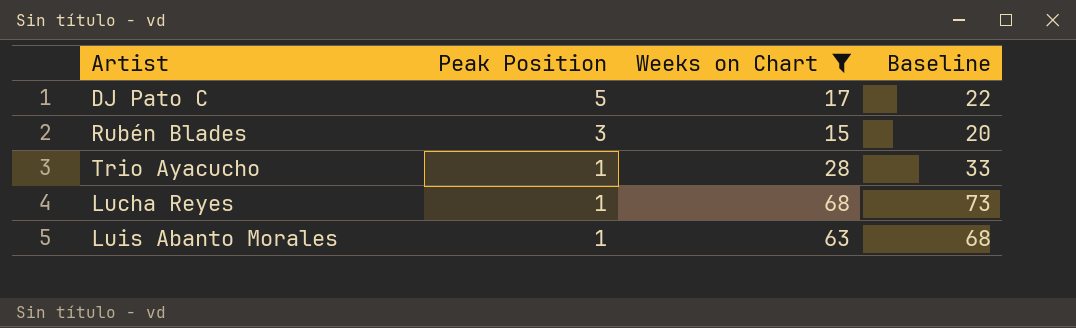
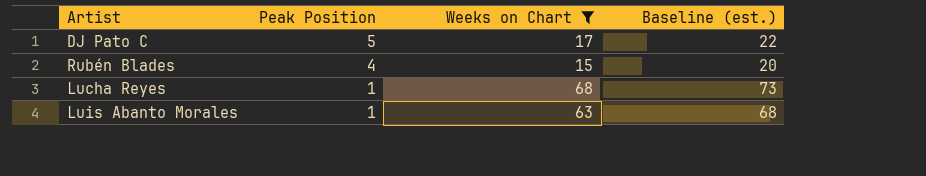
column name: Baseline -> Baseline (est.)
row Trio Ayacucho: 1 | 28 | 33 -> none
Rubén Blades | Peak Position: 3 -> 4

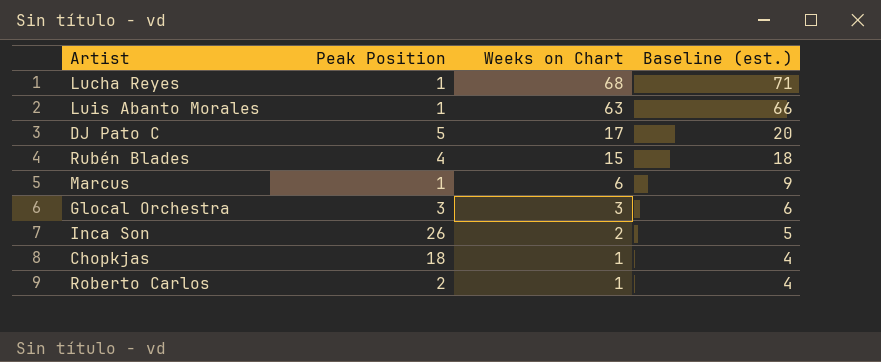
filter: Weeks on Chart >= 15 -> none
row order: Peak Position descending -> Weeks on Chart descending
column Baseline (est.) | formula: [Weeks on Chart] + 5 -> [Weeks on Chart] + 3

